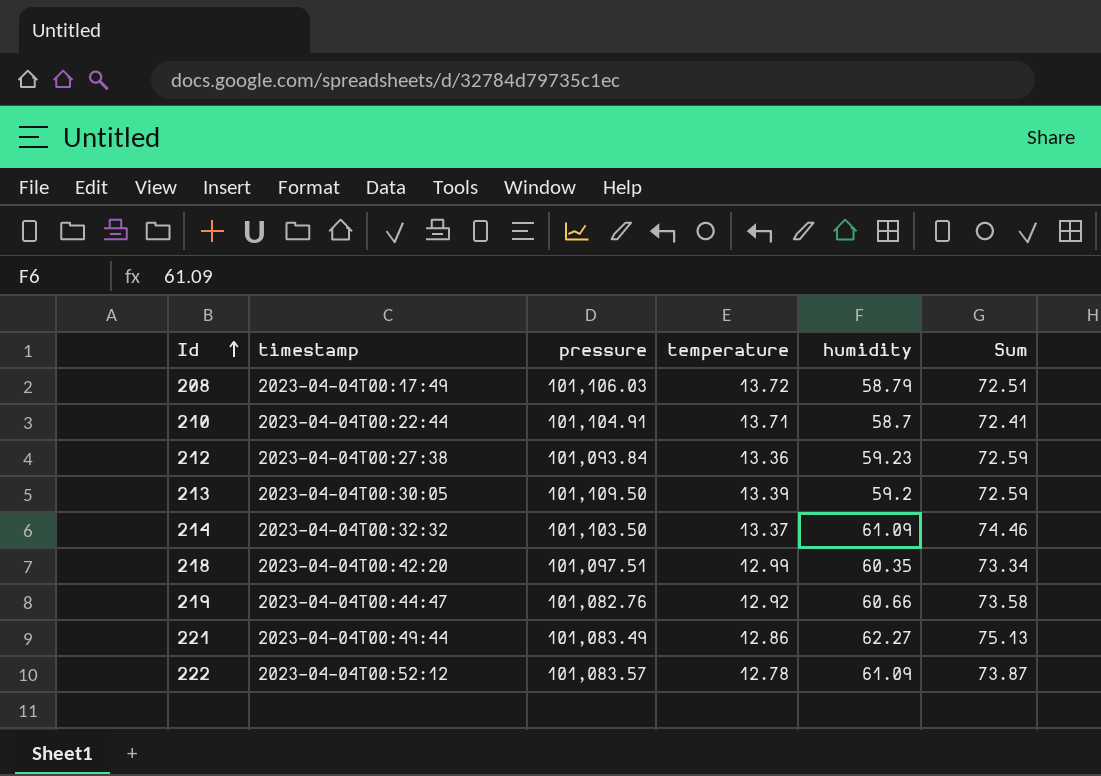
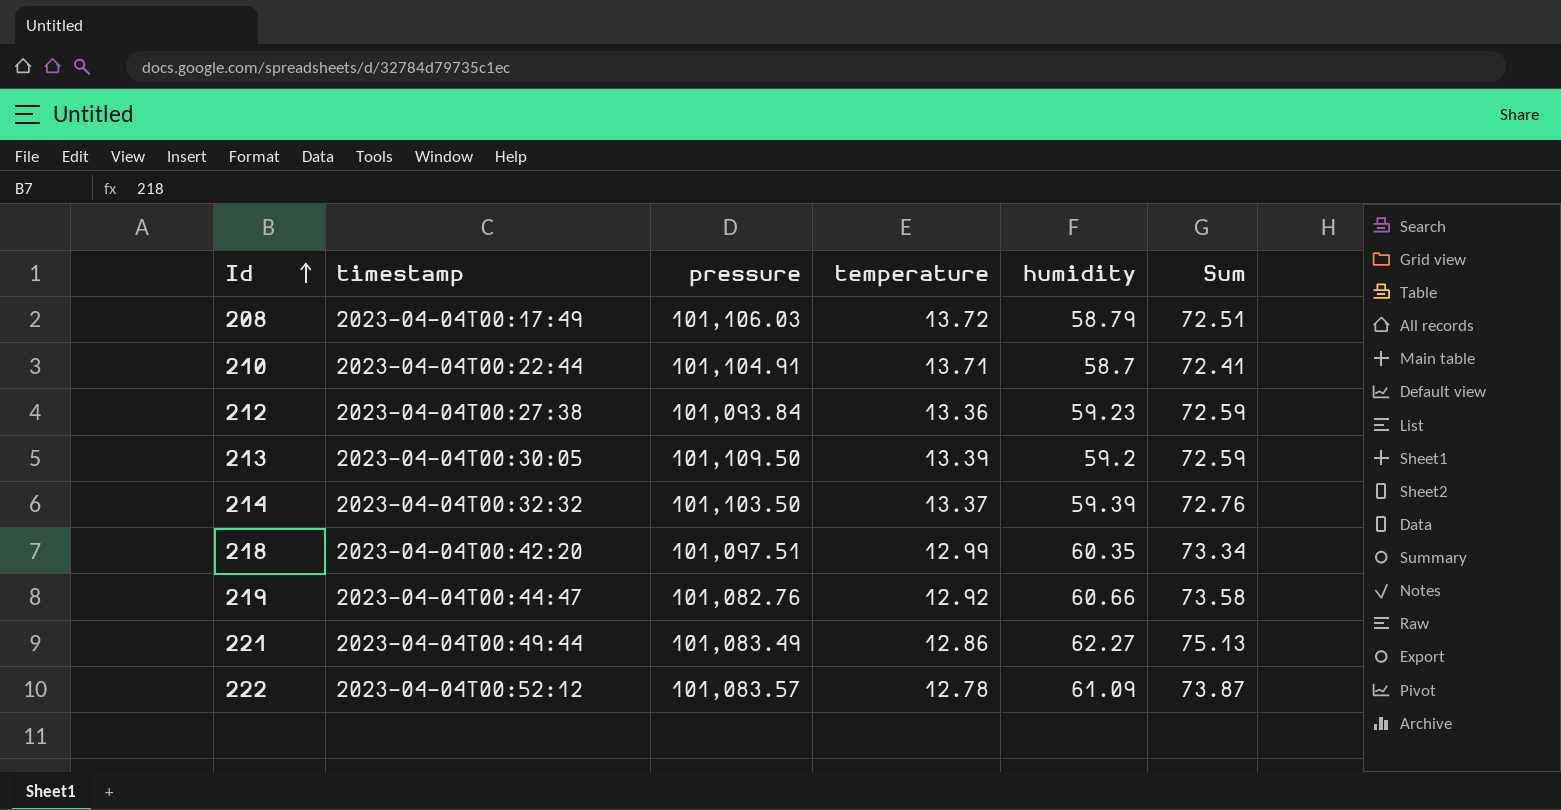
214 | humidity: 61.09 -> 59.39
214 | Sum: 74.46 -> 72.76

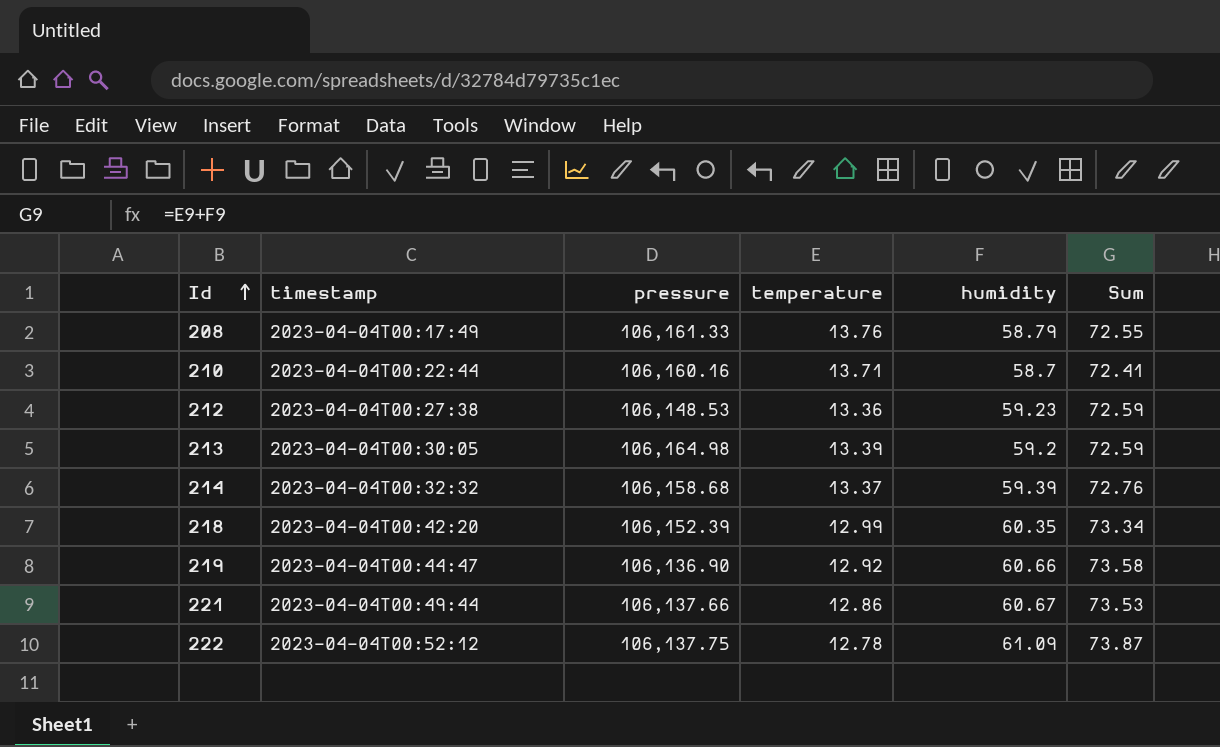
208 | pressure: 101,106.03 -> 106,161.33
208 | temperature: 13.72 -> 13.76
208 | Sum: 72.51 -> 72.55
210 | pressure: 101,104.91 -> 106,160.16
212 | pressure: 101,093.84 -> 106,148.53
213 | pressure: 101,109.50 -> 106,164.98
214 | pressure: 101,103.50 -> 106,158.68
218 | pressure: 101,097.51 -> 106,152.39
219 | pressure: 101,082.76 -> 106,136.90
221 | pressure: 101,083.49 -> 106,137.66
221 | humidity: 62.27 -> 60.67
221 | Sum: 75.13 -> 73.53
222 | pressure: 101,083.57 -> 106,137.75

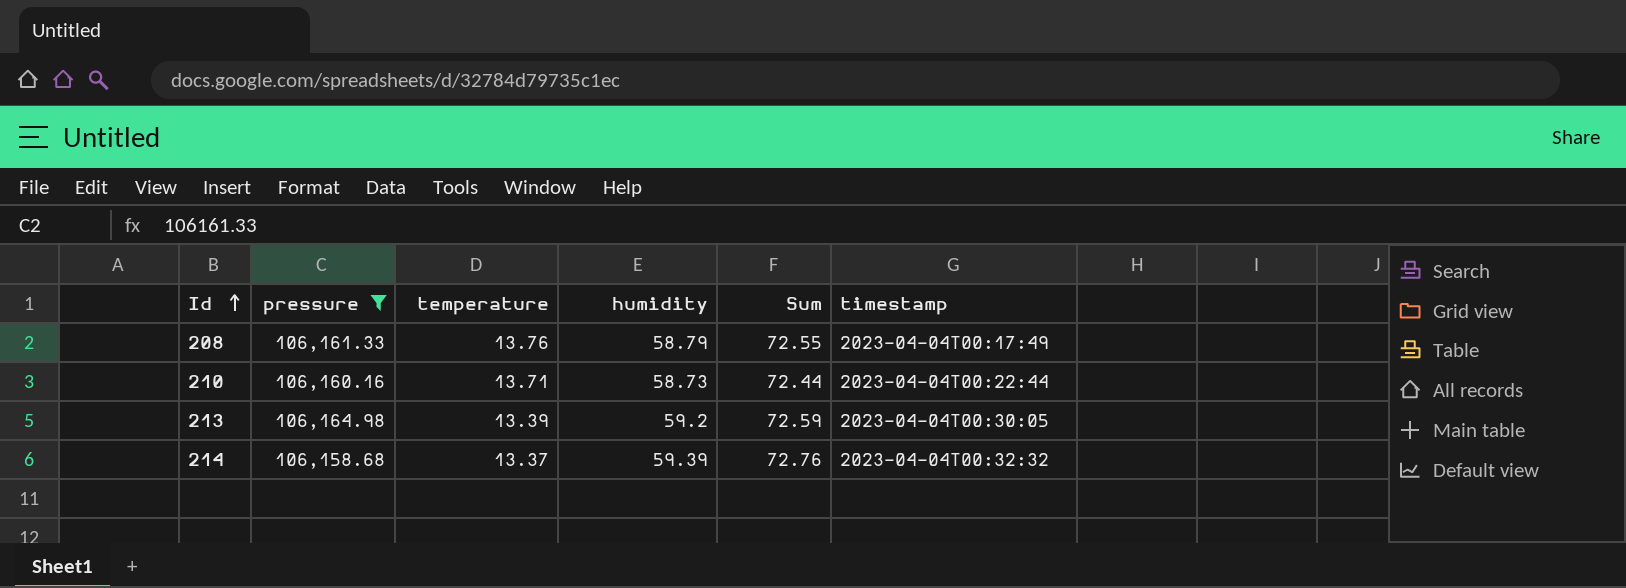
filter: none -> pressure >= 106,158.68
column timestamp | position: 2 -> 6
210 | humidity: 58.7 -> 58.73
210 | Sum: 72.41 -> 72.44

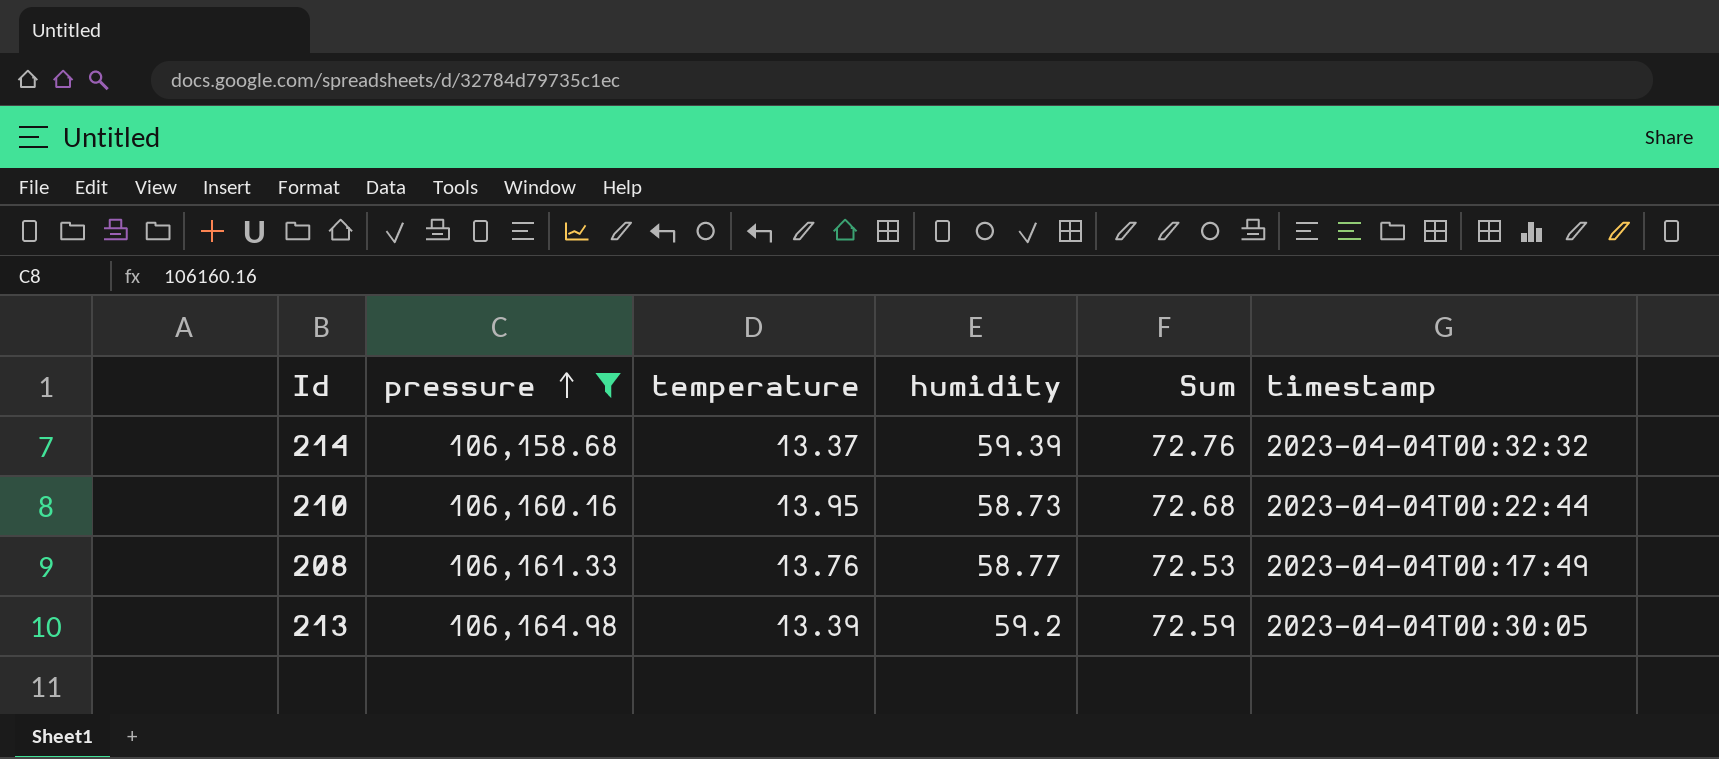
row order: Id ascending -> pressure ascending
210 | temperature: 13.71 -> 13.95
210 | Sum: 72.44 -> 72.68
208 | humidity: 58.79 -> 58.77
208 | Sum: 72.55 -> 72.53

